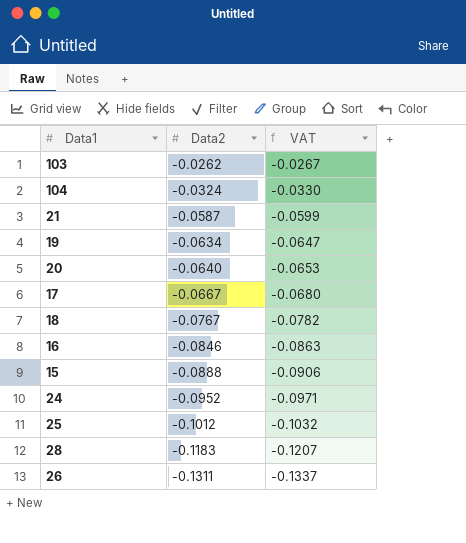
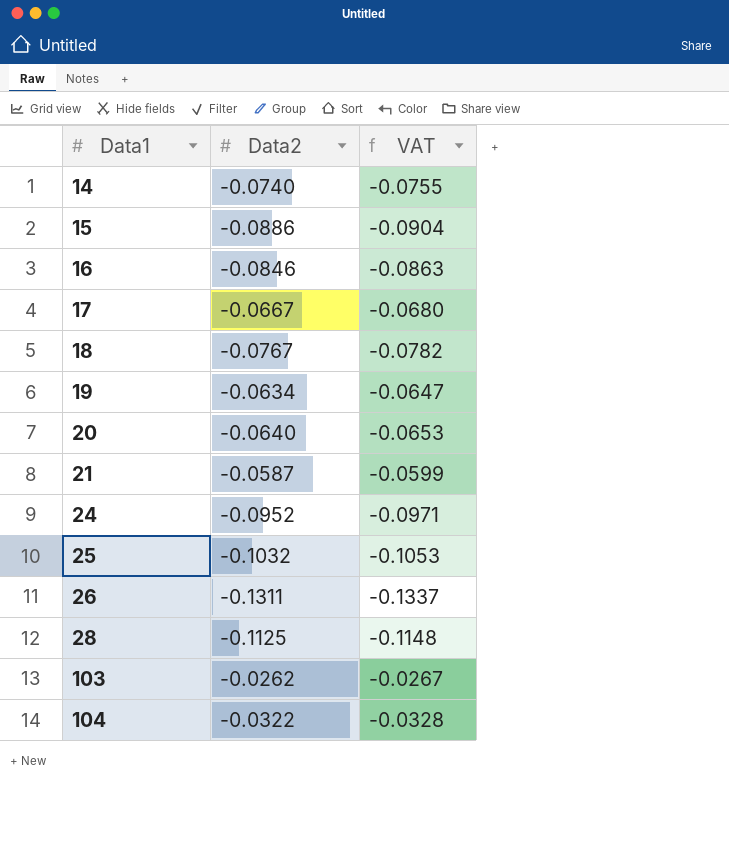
row order: Data2 descending -> Data1 ascending
row 14: none -> -0.0740 | -0.0755
15 | Data2: -0.0888 -> -0.0886
15 | VAT: -0.0906 -> -0.0904
25 | Data2: -0.1012 -> -0.1032
25 | VAT: -0.1032 -> -0.1053
28 | Data2: -0.1183 -> -0.1125
28 | VAT: -0.1207 -> -0.1148
104 | Data2: -0.0324 -> -0.0322
104 | VAT: -0.0330 -> -0.0328

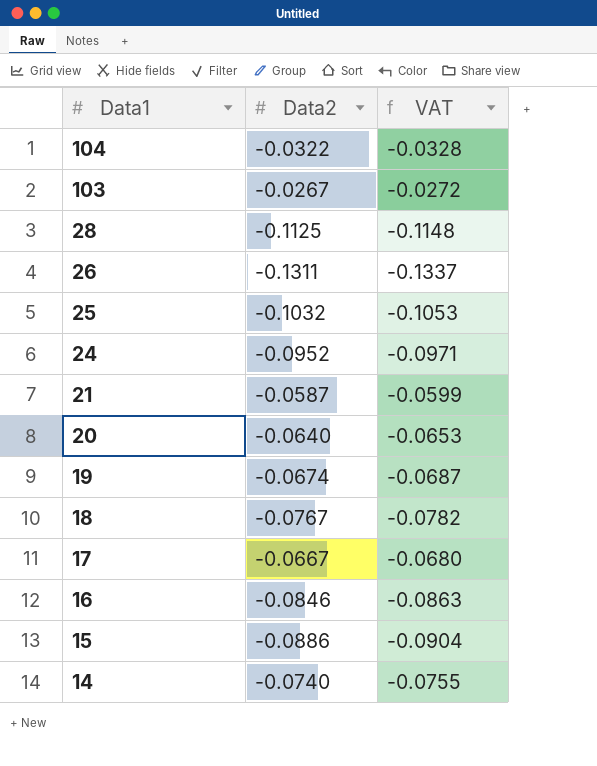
row order: Data1 ascending -> Data1 descending
103 | Data2: -0.0262 -> -0.0267
103 | VAT: -0.0267 -> -0.0272
19 | Data2: -0.0634 -> -0.0674
19 | VAT: -0.0647 -> -0.0687

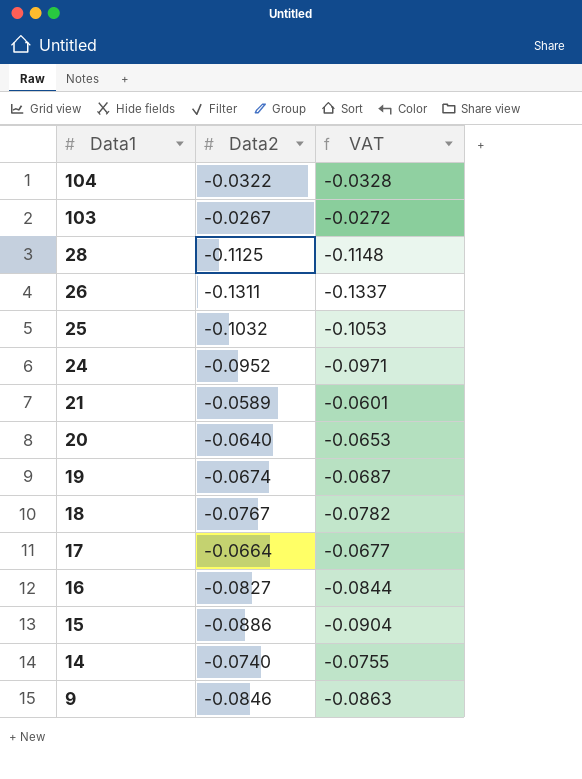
21 | Data2: -0.0587 -> -0.0589
21 | VAT: -0.0599 -> -0.0601
17 | Data2: -0.0667 -> -0.0664
17 | VAT: -0.0680 -> -0.0677
16 | Data2: -0.0846 -> -0.0827
16 | VAT: -0.0863 -> -0.0844
row 9: none -> -0.0846 | -0.0863

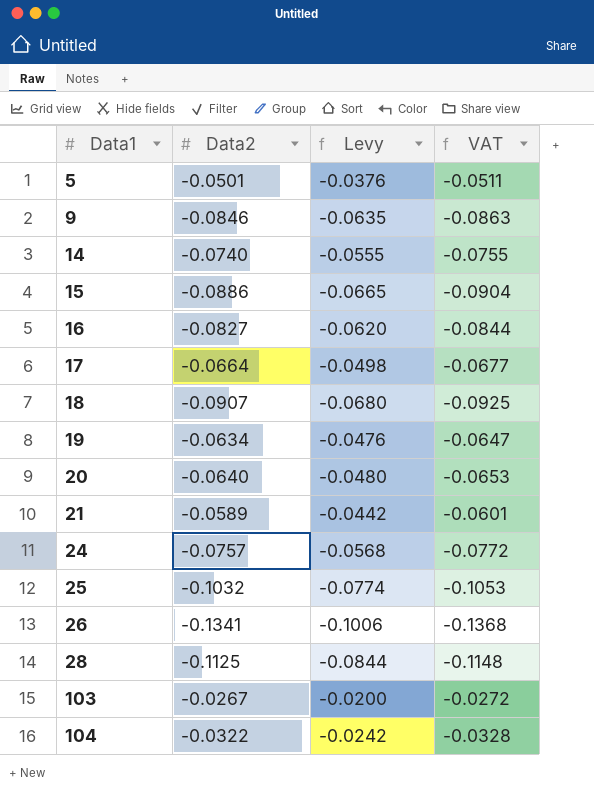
row order: Data1 descending -> Data1 ascending
column Levy | formula: none -> [Data2] * 0.75
row 5: none -> -0.0501 | -0.0376 | -0.0511
18 | Data2: -0.0767 -> -0.0907
18 | VAT: -0.0782 -> -0.0925
19 | Data2: -0.0674 -> -0.0634
19 | VAT: -0.0687 -> -0.0647
24 | Data2: -0.0952 -> -0.0757
24 | VAT: -0.0971 -> -0.0772
26 | Data2: -0.1311 -> -0.1341
26 | VAT: -0.1337 -> -0.1368

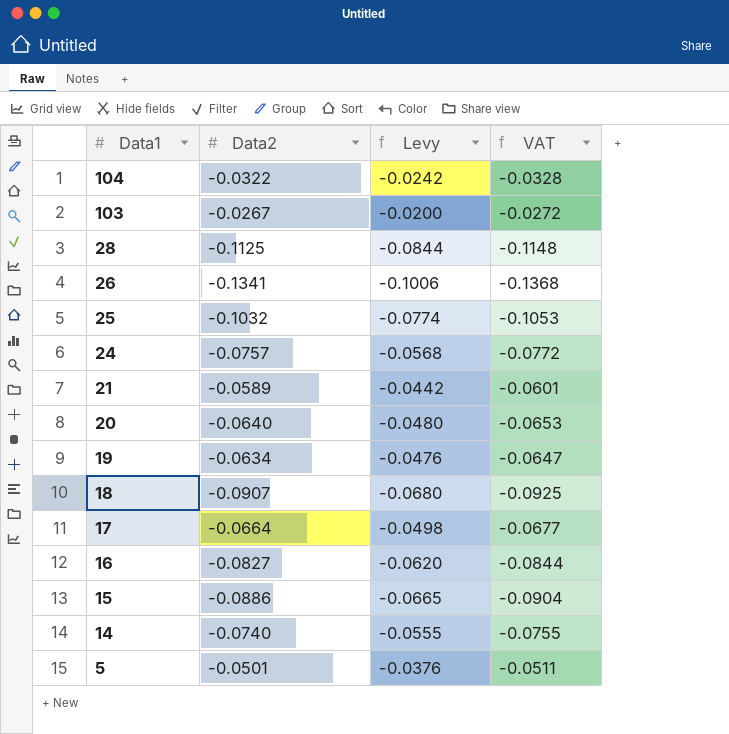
row order: Data1 ascending -> Data1 descending
row 9: -0.0846 | -0.0635 | -0.0863 -> none

